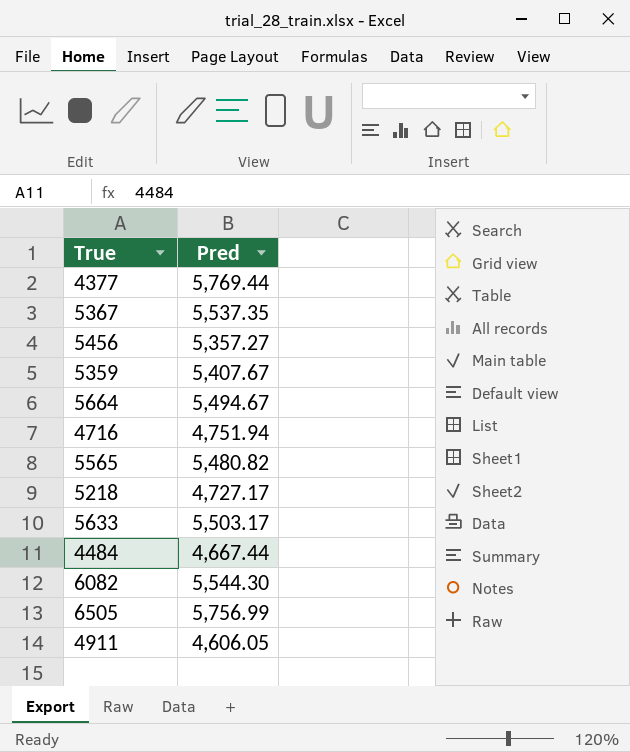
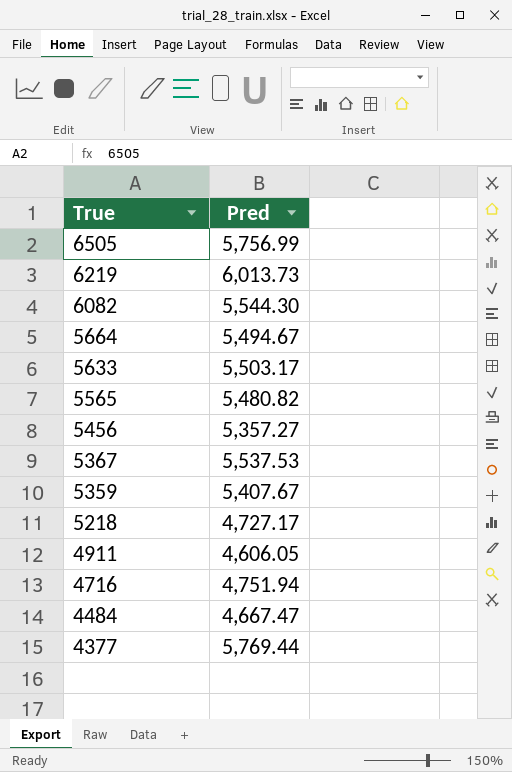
row order: none -> True descending
row 6219: none -> 6,013.73
5367 | Pred: 5,537.35 -> 5,537.53
4484 | Pred: 4,667.44 -> 4,667.47

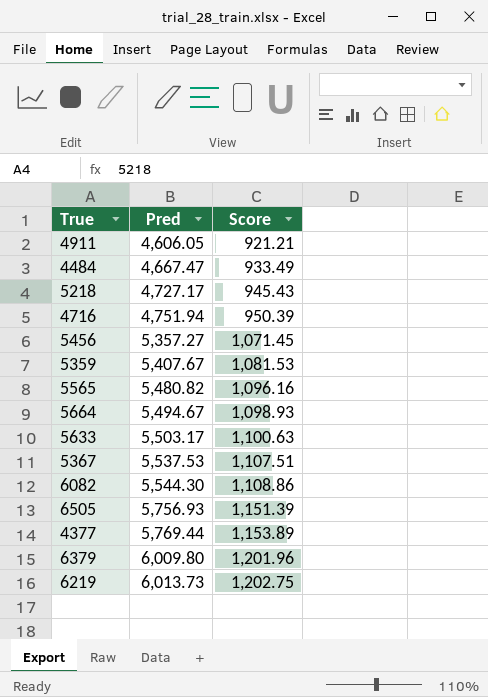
row order: True descending -> Pred ascending
column Score | formula: none -> [Pred] * 0.2
6505 | Pred: 5,756.99 -> 5,756.93
row 6379: none -> 6,009.80 | 1,201.96

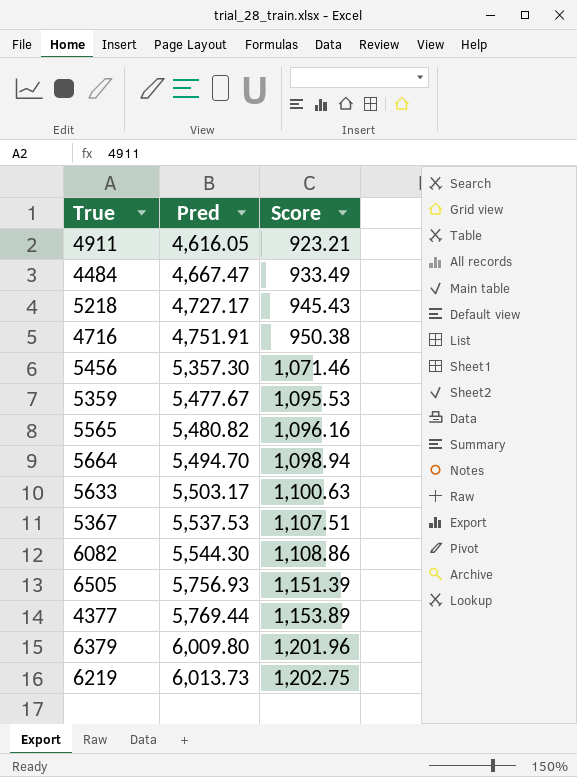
4911 | Pred: 4,606.05 -> 4,616.05
4911 | Score: 921.21 -> 923.21
4716 | Pred: 4,751.94 -> 4,751.91
4716 | Score: 950.39 -> 950.38
5456 | Pred: 5,357.27 -> 5,357.30
5456 | Score: 1,071.45 -> 1,071.46
5359 | Pred: 5,407.67 -> 5,477.67
5359 | Score: 1,081.53 -> 1,095.53
5664 | Pred: 5,494.67 -> 5,494.70
5664 | Score: 1,098.93 -> 1,098.94

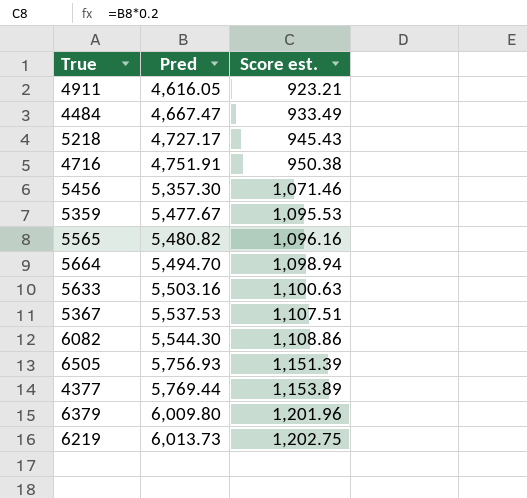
column name: Score -> Score est.
5633 | Pred: 5,503.17 -> 5,503.16

